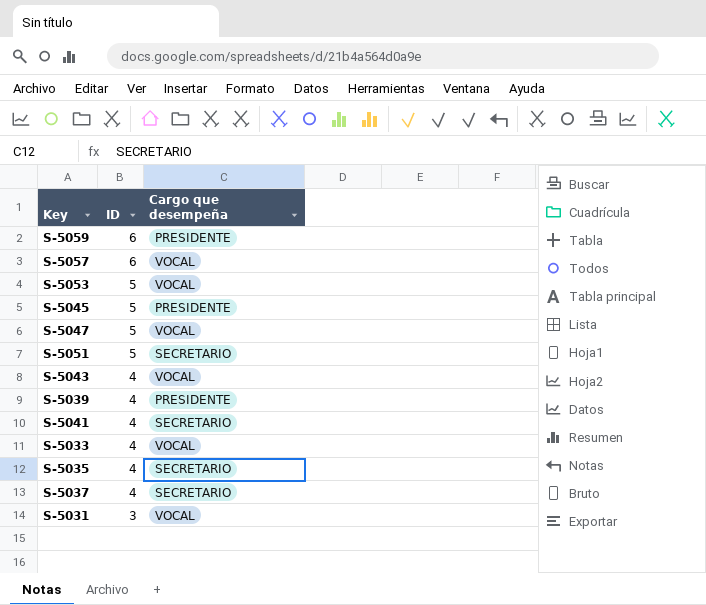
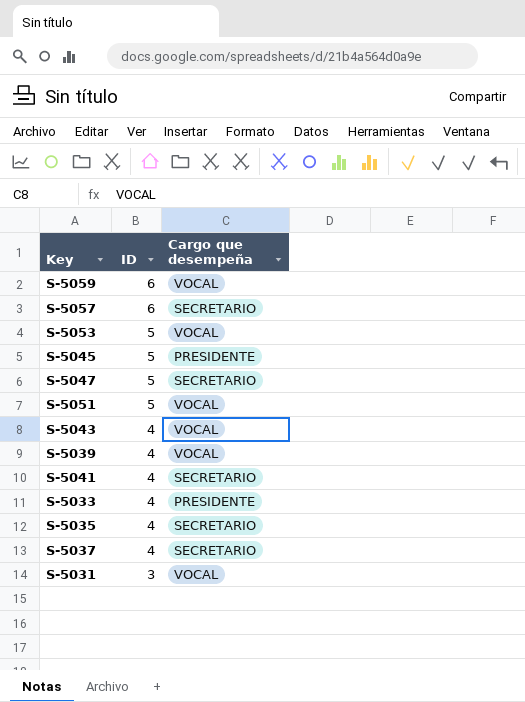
S-5059 | Cargo que desempeña: PRESIDENTE -> VOCAL
S-5057 | Cargo que desempeña: VOCAL -> SECRETARIO
S-5047 | Cargo que desempeña: VOCAL -> SECRETARIO
S-5051 | Cargo que desempeña: SECRETARIO -> VOCAL
S-5039 | Cargo que desempeña: PRESIDENTE -> VOCAL
S-5033 | Cargo que desempeña: VOCAL -> PRESIDENTE

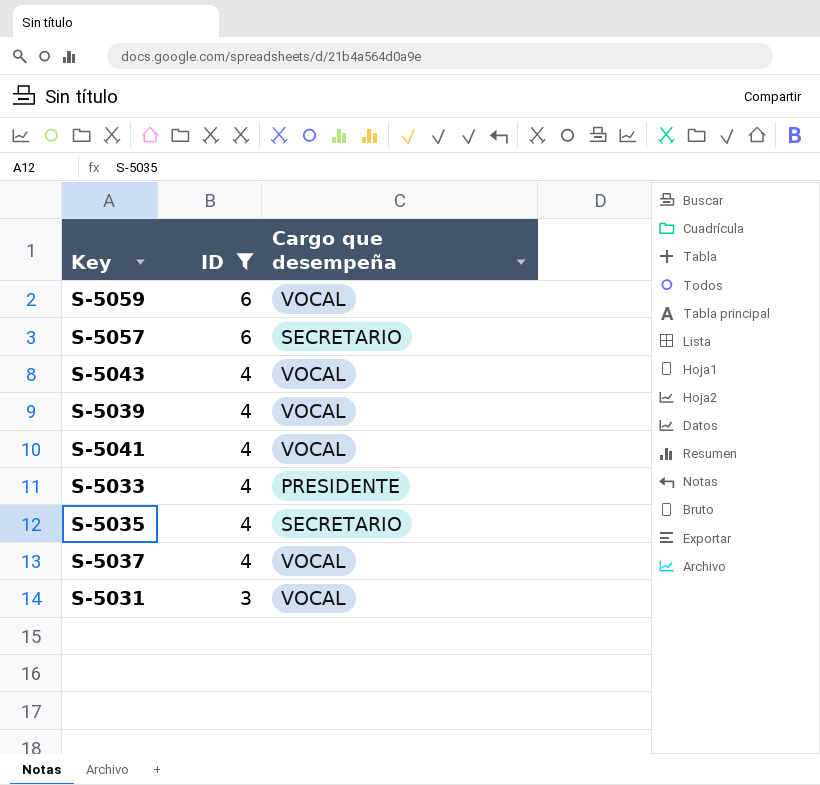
filter: none -> ID != 5
S-5041 | Cargo que desempeña: SECRETARIO -> VOCAL
S-5037 | Cargo que desempeña: SECRETARIO -> VOCAL

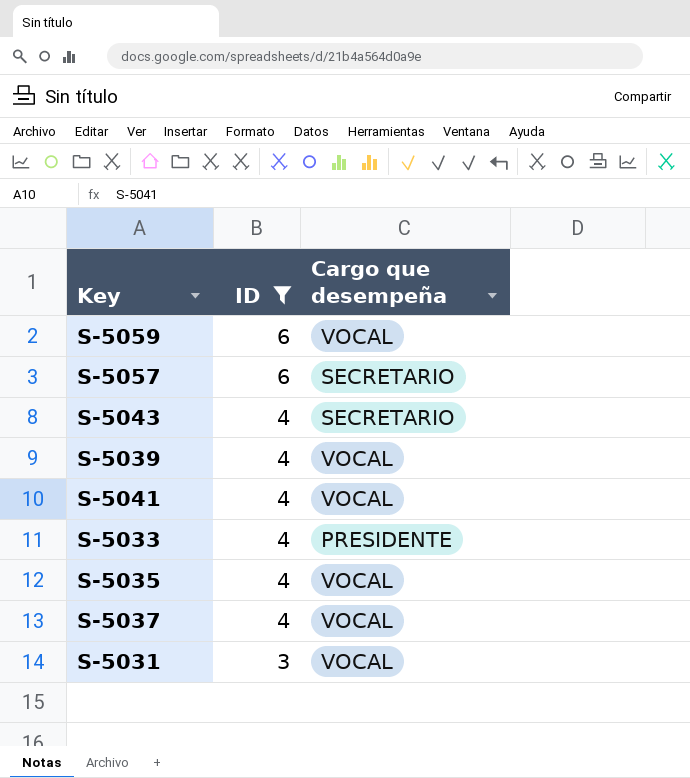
S-5043 | Cargo que desempeña: VOCAL -> SECRETARIO
S-5035 | Cargo que desempeña: SECRETARIO -> VOCAL

